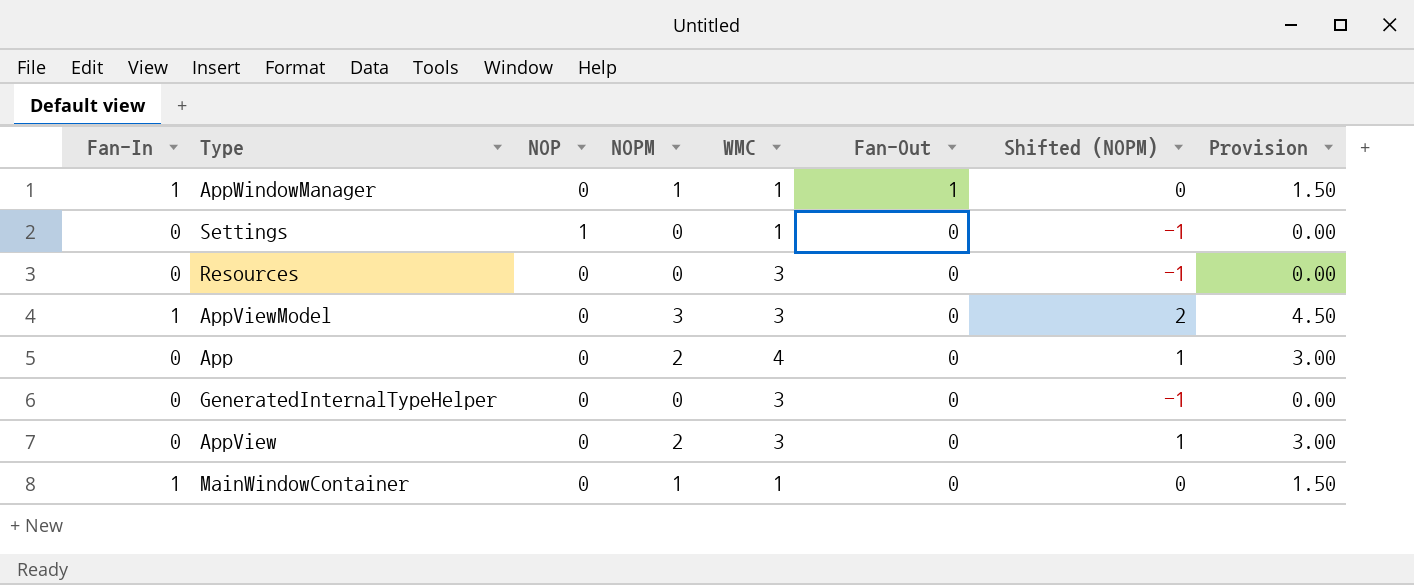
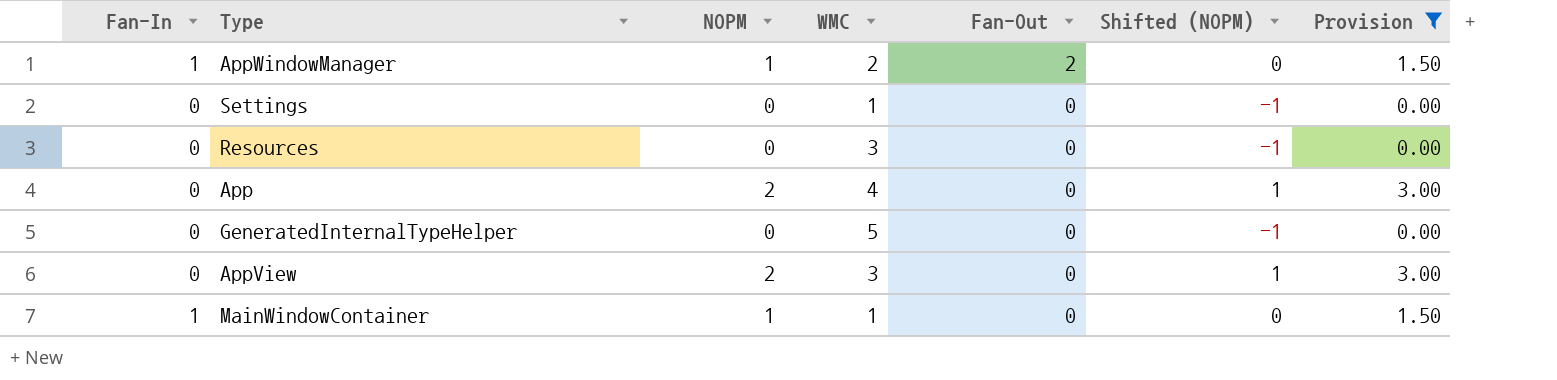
filter: none -> Provision != 4.50
column NOP | position: 3 -> none
AppWindowManager | WMC: 1 -> 2
AppWindowManager | Fan-Out: 1 -> 2
GeneratedInternalTypeHelper | WMC: 3 -> 5

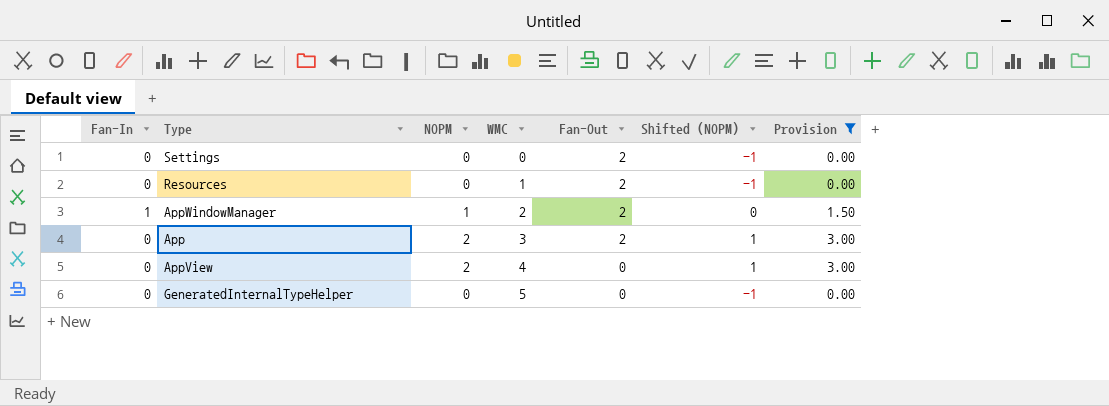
row order: Fan-Out descending -> WMC ascending
row MainWindowContainer: 1 | 1 | 1 | 0 | 0 | 1.50 -> none
Settings | WMC: 1 -> 0
Settings | Fan-Out: 0 -> 2
Resources | WMC: 3 -> 1
Resources | Fan-Out: 0 -> 2
App | WMC: 4 -> 3
App | Fan-Out: 0 -> 2
AppView | WMC: 3 -> 4

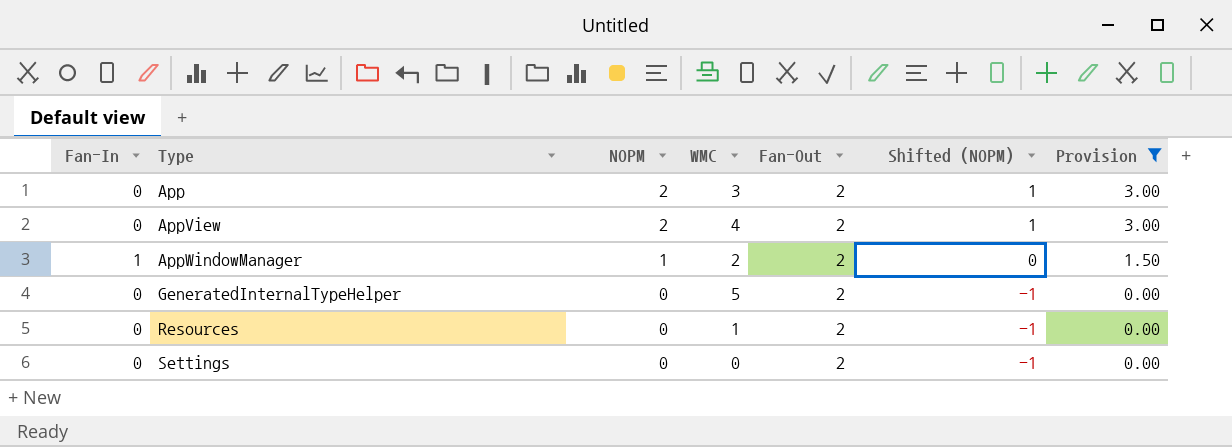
row order: WMC ascending -> Type ascending
AppView | Fan-Out: 0 -> 2
GeneratedInternalTypeHelper | Fan-Out: 0 -> 2

